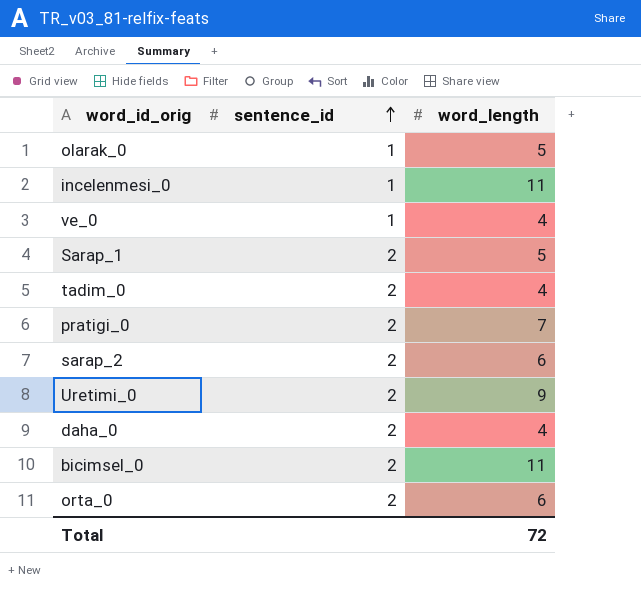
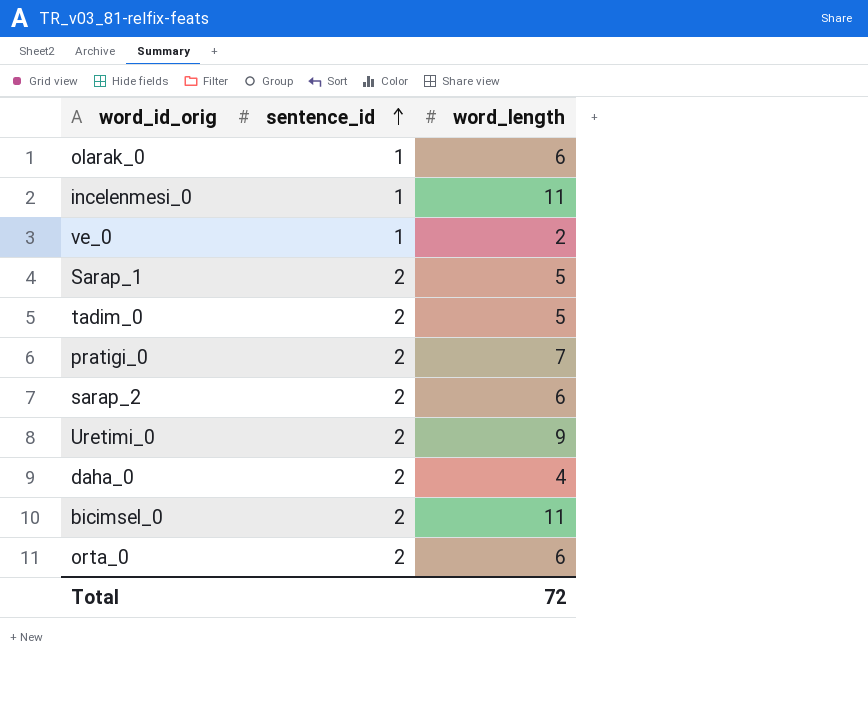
olarak_0 | word_length: 5 -> 6
ve_0 | word_length: 4 -> 2
tadim_0 | word_length: 4 -> 5

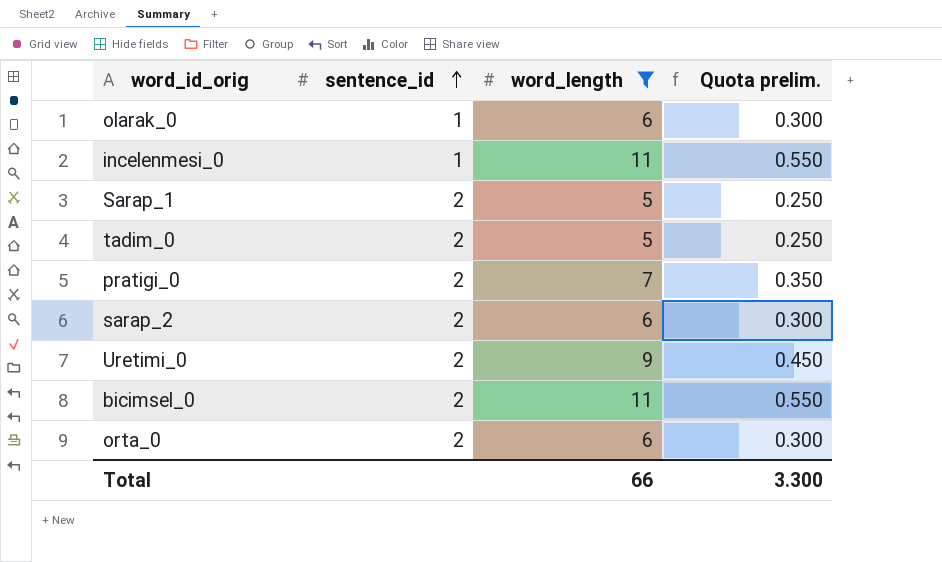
filter: none -> word_length >= 5
column Quota prelim. | formula: none -> [word_length] * 0.05
Total | word_length: 72 -> 66

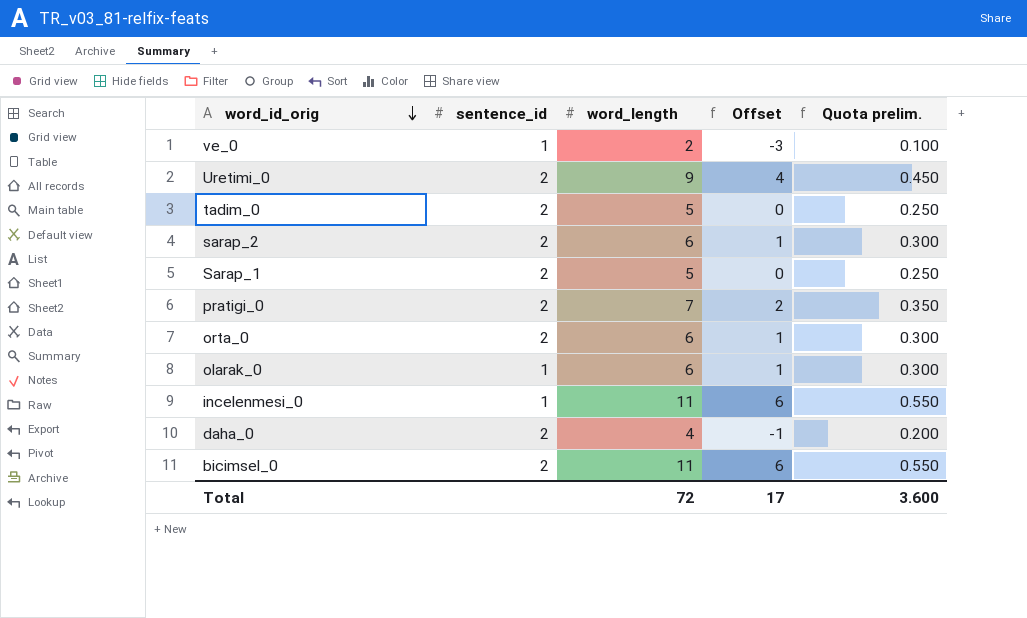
filter: word_length >= 5 -> none
row order: sentence_id ascending -> word_id_orig descending
column Offset | formula: none -> [word_length] - 5
Total | word_length: 66 -> 72
Total | Quota prelim.: 3.300 -> 3.600

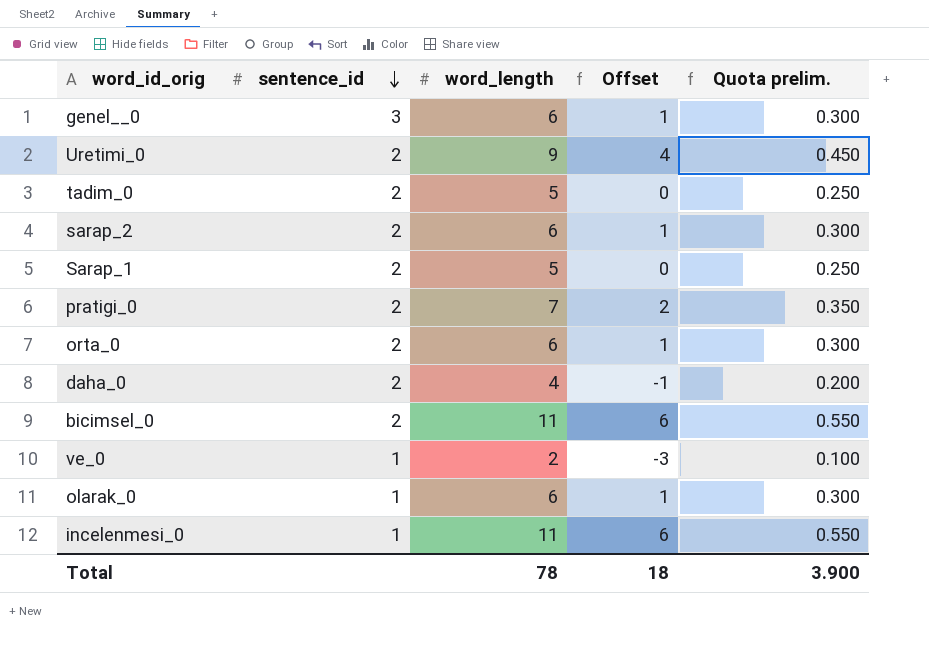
row order: word_id_orig descending -> sentence_id descending
row genel__0: none -> 3 | 6 | 1 | 0.300
Total | word_length: 72 -> 78
Total | Offset: 17 -> 18
Total | Quota prelim.: 3.600 -> 3.900

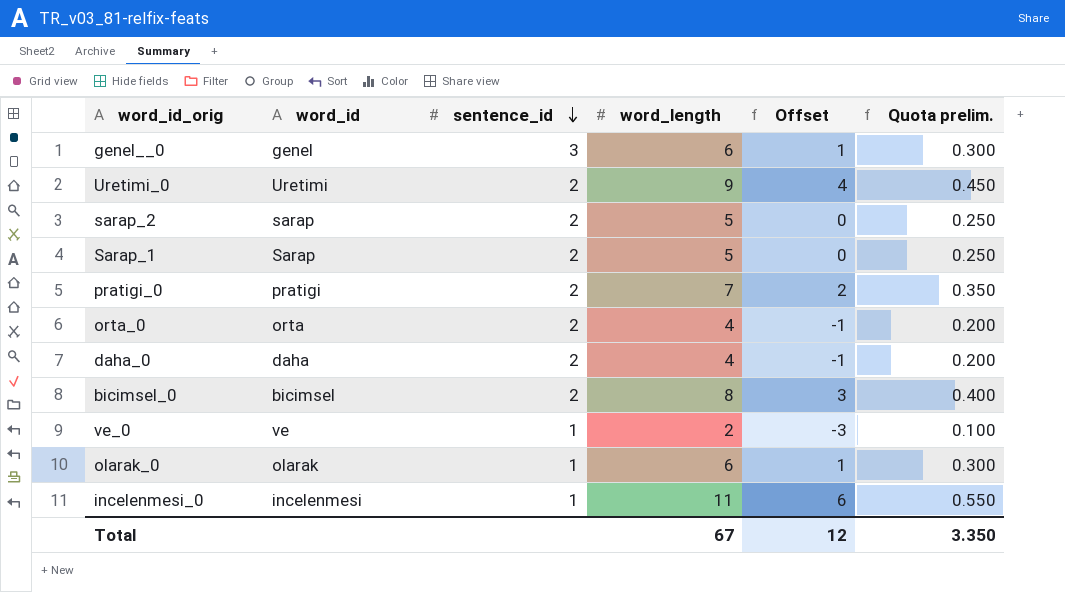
column word_id | position: none -> 2
row tadim_0: 2 | 5 | 0 | 0.250 -> none
sarap_2 | word_length: 6 -> 5
sarap_2 | Offset: 1 -> 0
sarap_2 | Quota prelim.: 0.300 -> 0.250
orta_0 | word_length: 6 -> 4
orta_0 | Offset: 1 -> -1
orta_0 | Quota prelim.: 0.300 -> 0.200
bicimsel_0 | word_length: 11 -> 8
bicimsel_0 | Offset: 6 -> 3
bicimsel_0 | Quota prelim.: 0.550 -> 0.400
Total | word_length: 78 -> 67
Total | Offset: 18 -> 12
Total | Quota prelim.: 3.900 -> 3.350

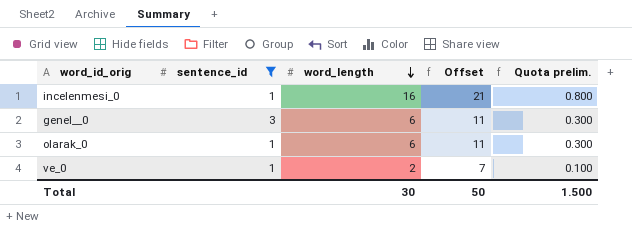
filter: none -> sentence_id != 2
row order: sentence_id descending -> word_length descending
column word_id | position: 2 -> none
column Offset | formula: [word_length] - 5 -> [word_length] + 5
incelenmesi_0 | word_length: 11 -> 16
incelenmesi_0 | Quota prelim.: 0.550 -> 0.800
Total | word_length: 67 -> 30
Total | Offset: 12 -> 50
Total | Quota prelim.: 3.350 -> 1.500

